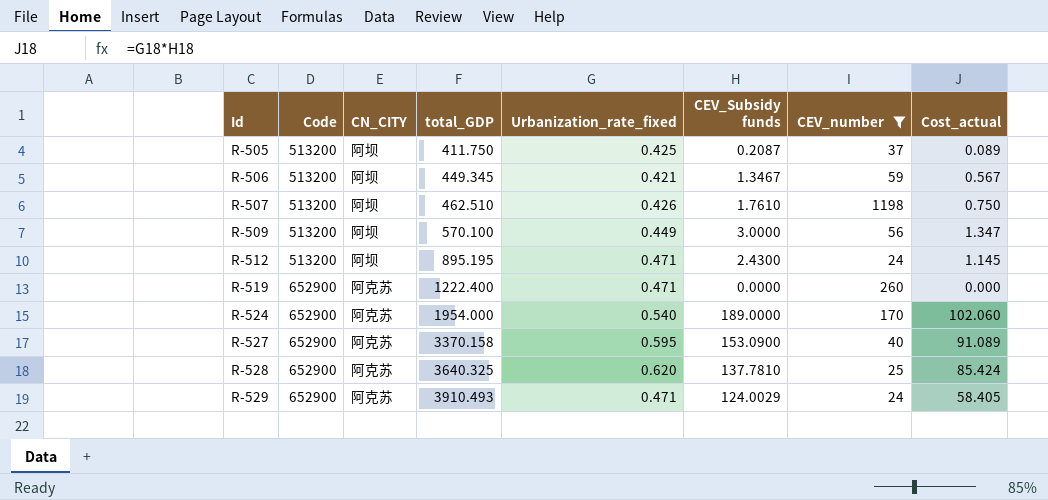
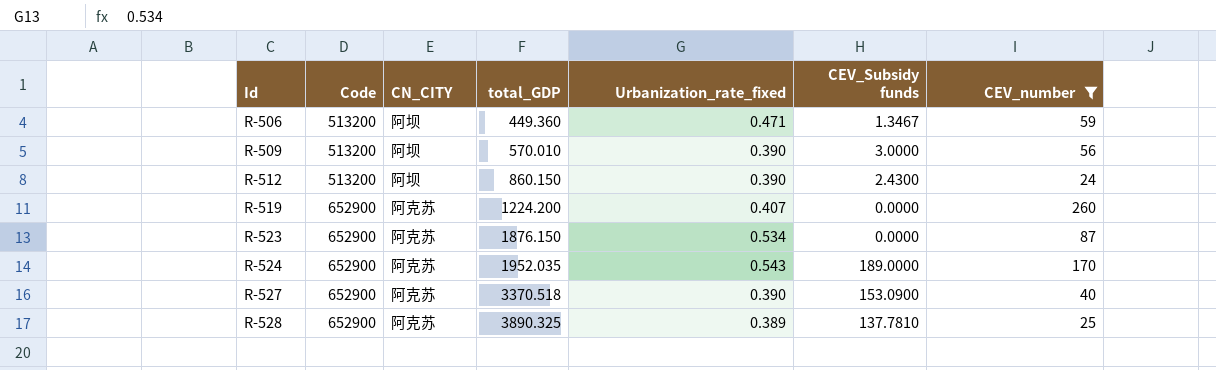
column Cost_actual | formula: [Urbanization_rate_fixed] * [CEV_Subsidy funds] -> none
row R-505: 513200 | 阿坝 | 411.750 | 0.425 | 0.2087 | 37 | 0.089 -> none
row R-507: 513200 | 阿坝 | 462.510 | 0.426 | 1.7610 | 1198 | 0.750 -> none
row R-529: 652900 | 阿克苏 | 3910.493 | 0.471 | 124.0029 | 24 | 58.405 -> none
R-506 | total_GDP: 449.345 -> 449.360
R-506 | Urbanization_rate_fixed: 0.421 -> 0.471
R-509 | total_GDP: 570.100 -> 570.010
R-509 | Urbanization_rate_fixed: 0.449 -> 0.390
R-512 | total_GDP: 895.195 -> 860.150
R-512 | Urbanization_rate_fixed: 0.471 -> 0.390
R-519 | total_GDP: 1222.400 -> 1224.200
R-519 | Urbanization_rate_fixed: 0.471 -> 0.407
row R-523: none -> 652900 | 阿克苏 | 1876.150 | 0.534 | 0.0000 | 87
R-524 | total_GDP: 1954.000 -> 1952.035
R-524 | Urbanization_rate_fixed: 0.540 -> 0.543
R-527 | total_GDP: 3370.158 -> 3370.518
R-527 | Urbanization_rate_fixed: 0.595 -> 0.390
R-528 | total_GDP: 3640.325 -> 3890.325
R-528 | Urbanization_rate_fixed: 0.620 -> 0.389

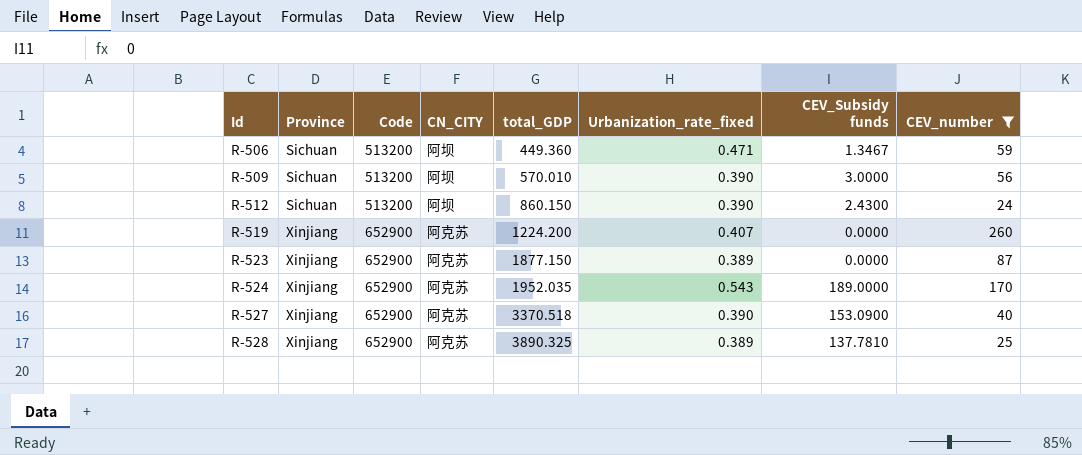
column Province | position: none -> 2
R-523 | total_GDP: 1876.150 -> 1877.150
R-523 | Urbanization_rate_fixed: 0.534 -> 0.389

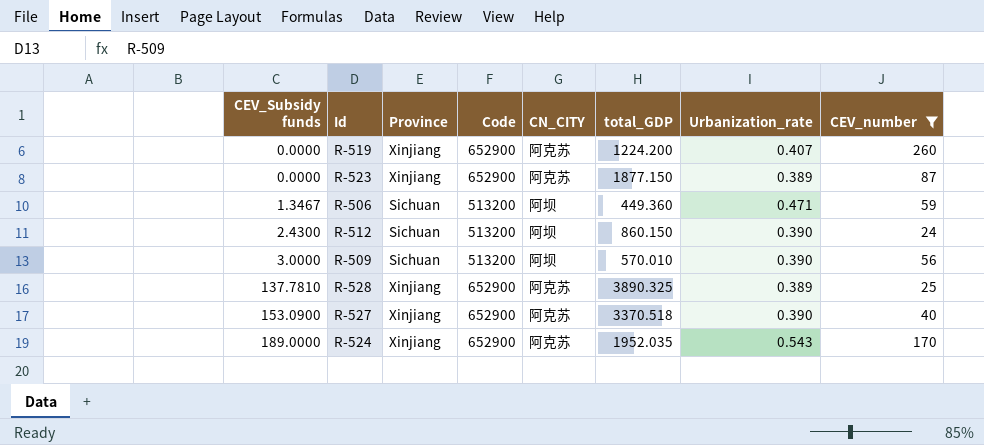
row order: Id ascending -> CEV_Subsidy funds ascending
column CEV_Subsidy funds | position: 7 -> 1
column name: Urbanization_rate_fixed -> Urbanization_rate

